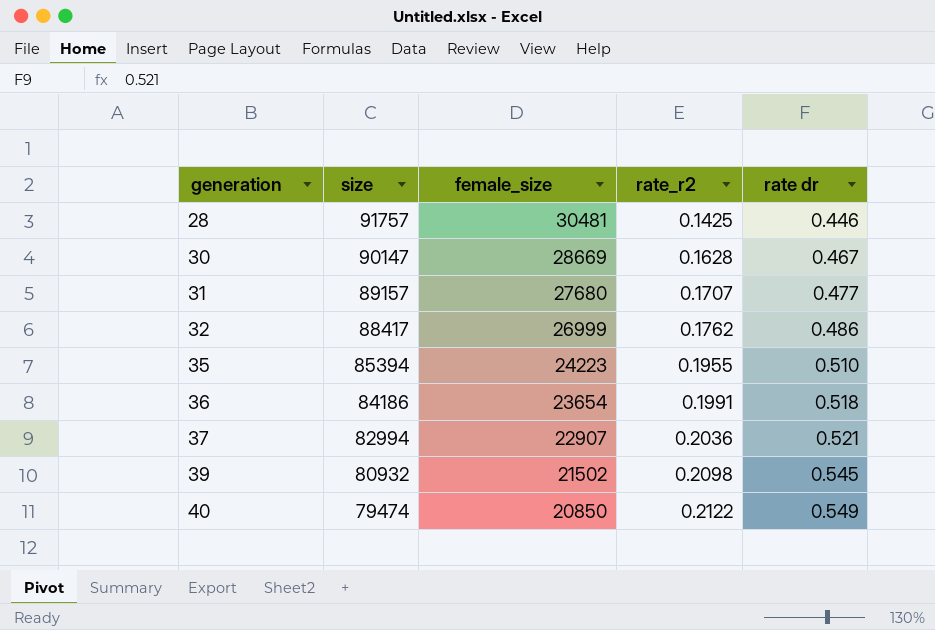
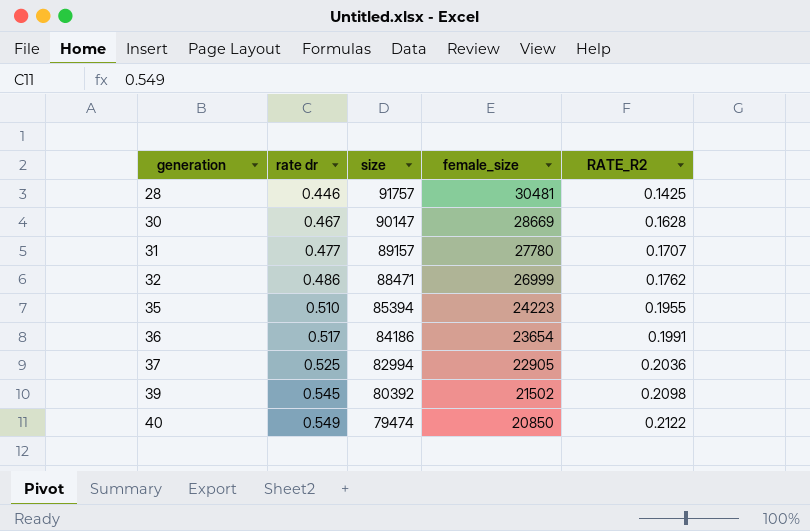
column rate dr | position: 5 -> 2
column name: rate_r2 -> RATE_R2
31 | female_size: 27680 -> 27780
32 | size: 88417 -> 88471
36 | rate dr: 0.518 -> 0.517
37 | rate dr: 0.521 -> 0.525
37 | female_size: 22907 -> 22905
39 | size: 80932 -> 80392

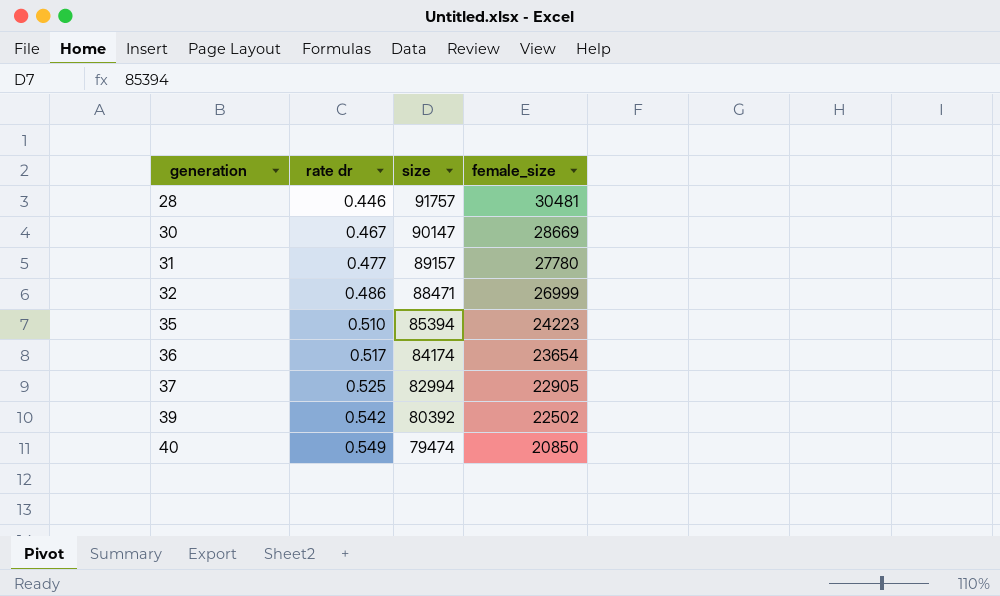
column RATE_R2 | position: 5 -> none
36 | size: 84186 -> 84174
39 | rate dr: 0.545 -> 0.542
39 | female_size: 21502 -> 22502

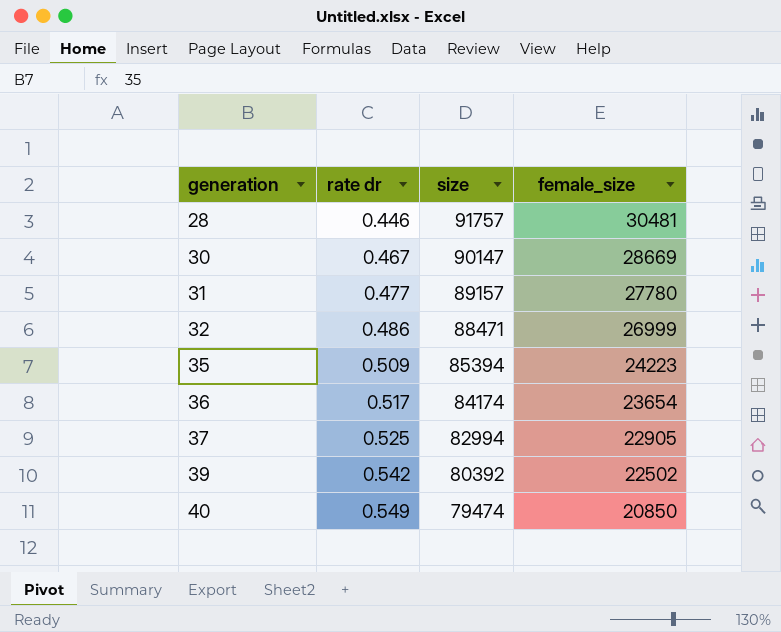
35 | rate dr: 0.510 -> 0.509

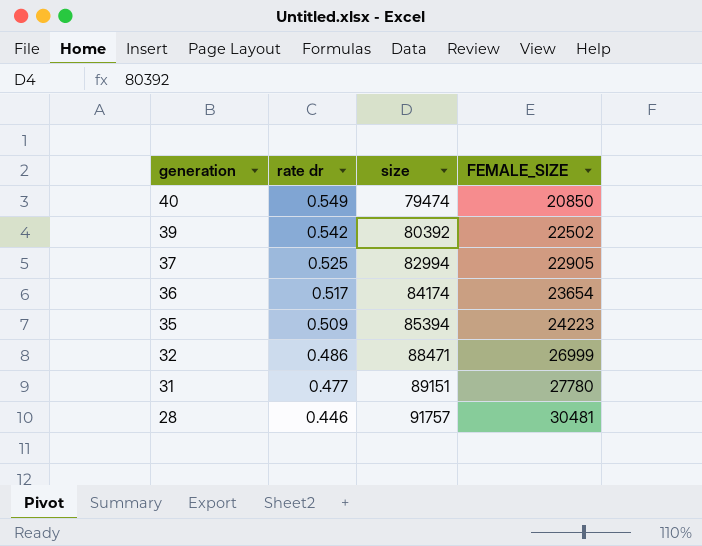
row order: generation ascending -> generation descending
column name: female_size -> FEMALE_SIZE
row 30: 0.467 | 90147 | 28669 -> none
31 | size: 89157 -> 89151

